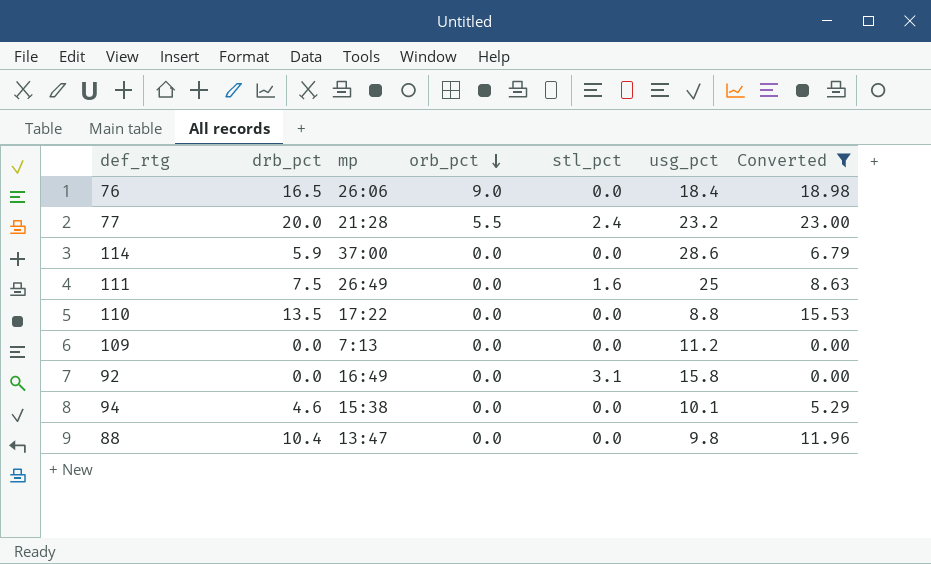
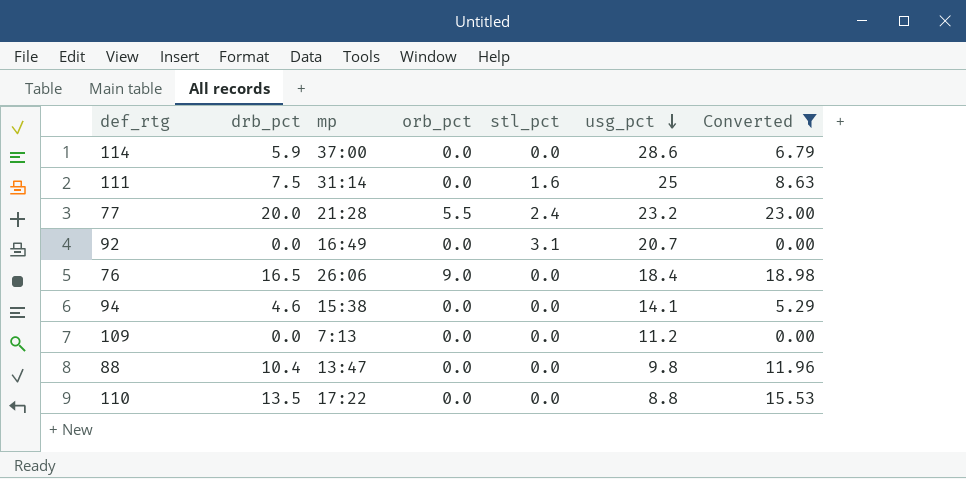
row order: orb_pct descending -> usg_pct descending
111 | mp: 26:49 -> 31:14
92 | usg_pct: 15.8 -> 20.7
94 | usg_pct: 10.1 -> 14.1

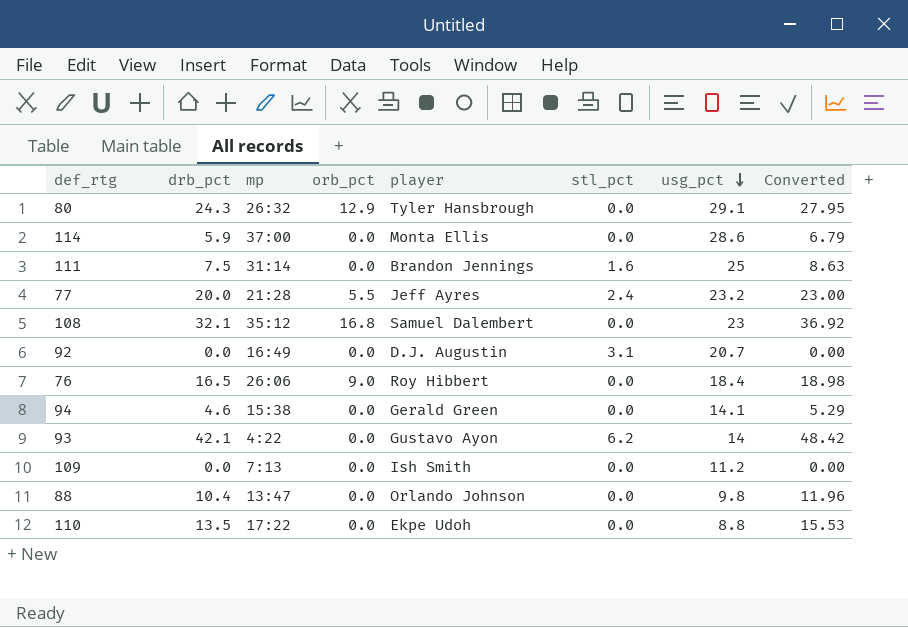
filter: Converted <= 23.00 -> none
column player | position: none -> 5

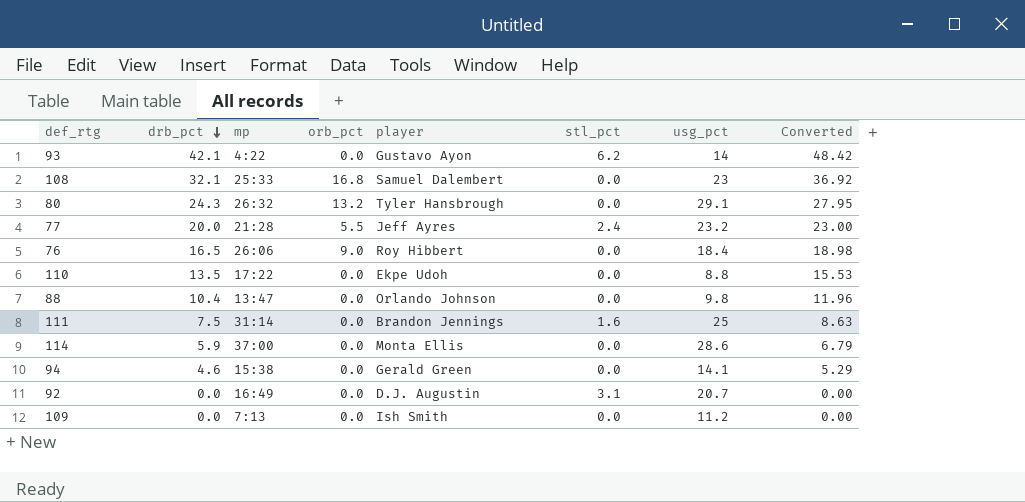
row order: usg_pct descending -> drb_pct descending
108 | mp: 35:12 -> 25:33
80 | orb_pct: 12.9 -> 13.2

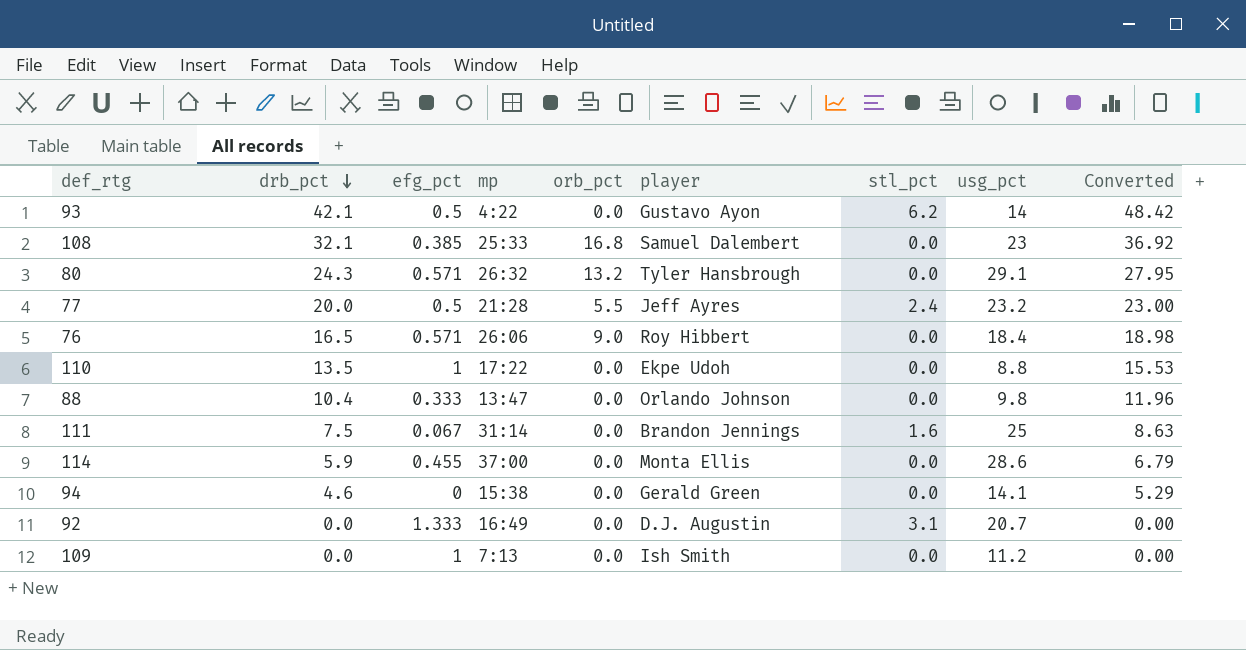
column efg_pct | position: none -> 3

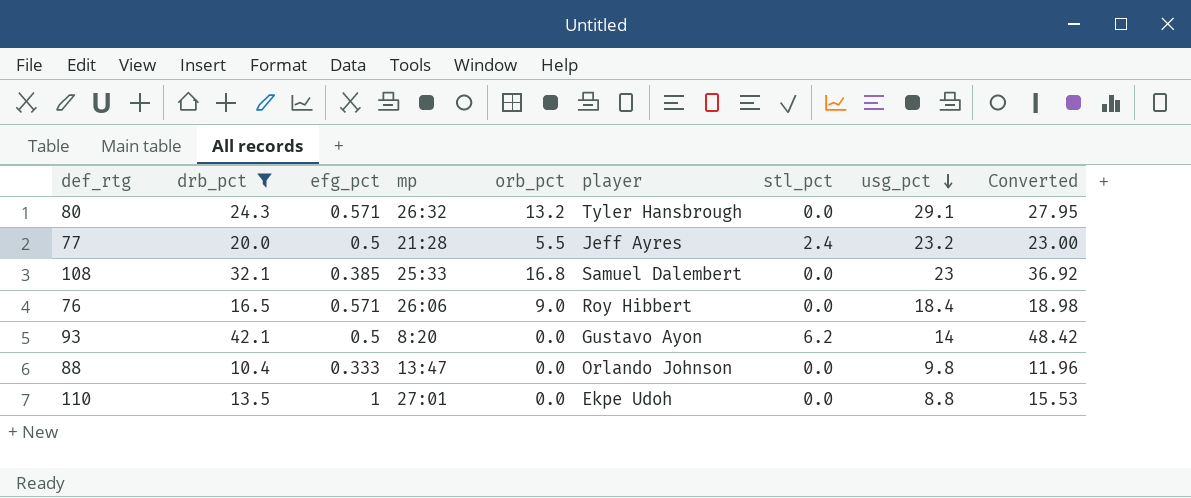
filter: none -> drb_pct >= 10.4
row order: drb_pct descending -> usg_pct descending
93 | mp: 4:22 -> 8:20
110 | mp: 17:22 -> 27:01

